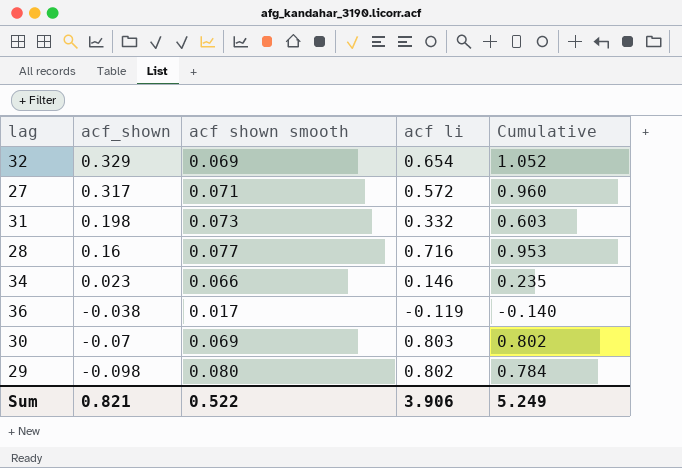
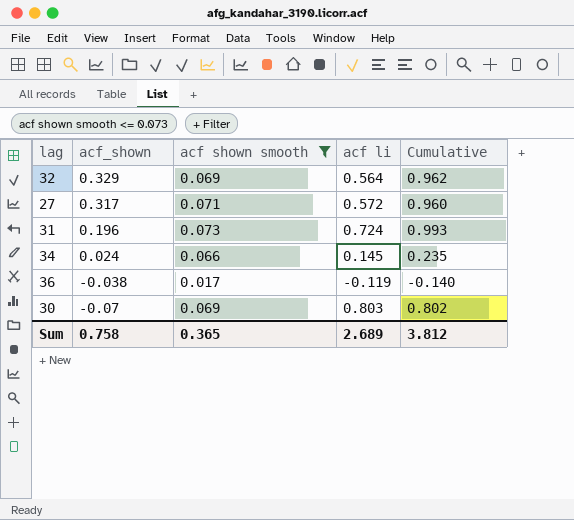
filter: none -> acf shown smooth <= 0.073
32 | acf li: 0.654 -> 0.564
32 | Cumulative: 1.052 -> 0.962
31 | acf_shown: 0.198 -> 0.196
31 | acf li: 0.332 -> 0.724
31 | Cumulative: 0.603 -> 0.993
34 | acf_shown: 0.023 -> 0.024
34 | acf li: 0.146 -> 0.145
Sum | acf_shown: 0.821 -> 0.758
Sum | acf shown smooth: 0.522 -> 0.365
Sum | acf li: 3.906 -> 2.689
Sum | Cumulative: 5.249 -> 3.812

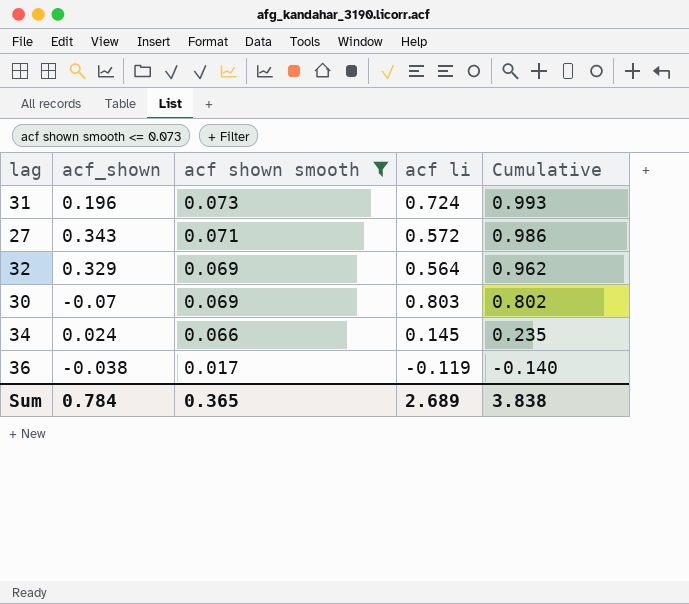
row order: acf_shown descending -> acf shown smooth descending
27 | acf_shown: 0.317 -> 0.343
27 | Cumulative: 0.960 -> 0.986
Sum | acf_shown: 0.758 -> 0.784
Sum | Cumulative: 3.812 -> 3.838

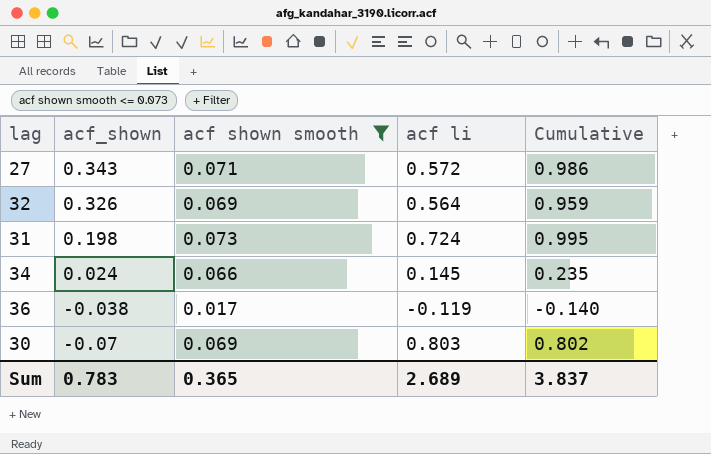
row order: acf shown smooth descending -> acf_shown descending
32 | acf_shown: 0.329 -> 0.326
32 | Cumulative: 0.962 -> 0.959
31 | acf_shown: 0.196 -> 0.198
31 | Cumulative: 0.993 -> 0.995
Sum | acf_shown: 0.784 -> 0.783
Sum | Cumulative: 3.838 -> 3.837

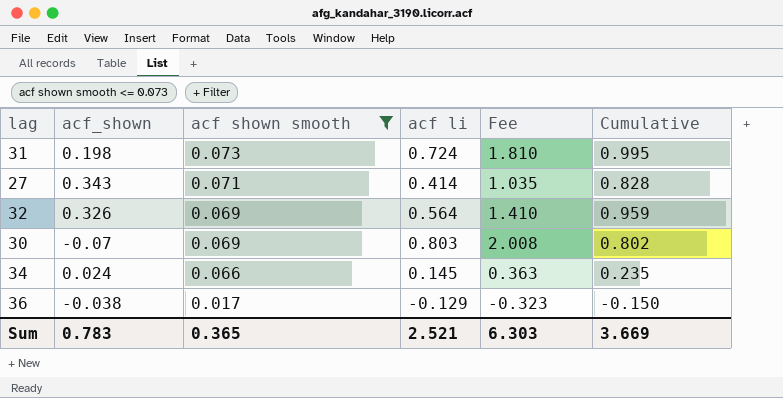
row order: acf_shown descending -> acf shown smooth descending
column Fee | formula: none -> [acf li] * 2.5
27 | acf li: 0.572 -> 0.414
27 | Cumulative: 0.986 -> 0.828
36 | acf li: -0.119 -> -0.129
36 | Cumulative: -0.140 -> -0.150
Sum | acf li: 2.689 -> 2.521
Sum | Cumulative: 3.837 -> 3.669

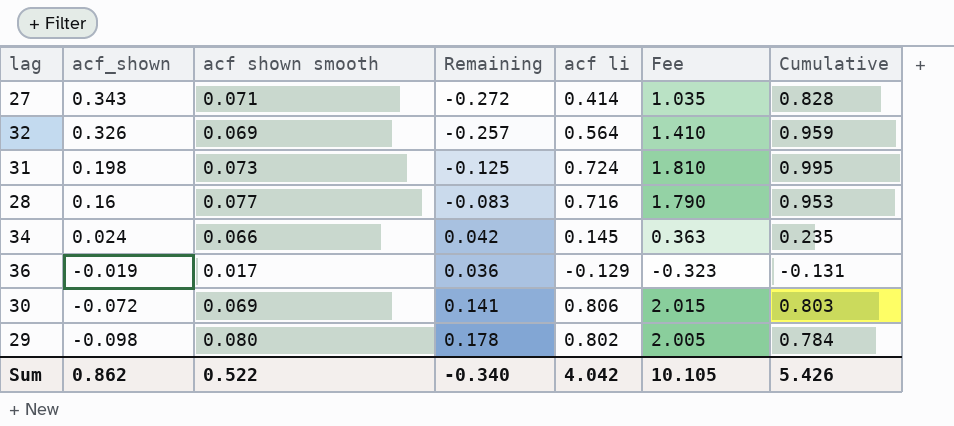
filter: acf shown smooth <= 0.073 -> none
row order: acf shown smooth descending -> acf_shown descending
column Remaining | formula: none -> [acf shown smooth] - [acf_shown]
36 | acf_shown: -0.038 -> -0.019
36 | Cumulative: -0.150 -> -0.131
30 | acf_shown: -0.07 -> -0.072
30 | acf li: 0.803 -> 0.806
30 | Fee: 2.008 -> 2.015
30 | Cumulative: 0.802 -> 0.803
Sum | acf_shown: 0.783 -> 0.862
Sum | acf shown smooth: 0.365 -> 0.522
Sum | acf li: 2.521 -> 4.042
Sum | Fee: 6.303 -> 10.105
Sum | Cumulative: 3.669 -> 5.426

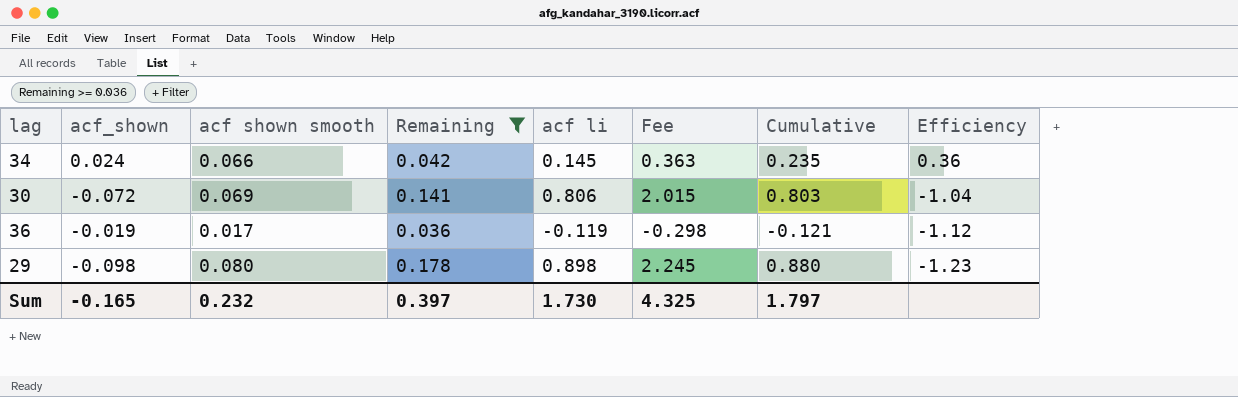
filter: none -> Remaining >= 0.036
row order: acf_shown descending -> Efficiency descending
column Efficiency | formula: none -> [acf_shown] / [acf shown smooth]
36 | acf li: -0.129 -> -0.119
36 | Fee: -0.323 -> -0.298
36 | Cumulative: -0.131 -> -0.121
29 | acf li: 0.802 -> 0.898
29 | Fee: 2.005 -> 2.245
29 | Cumulative: 0.784 -> 0.880
Sum | acf_shown: 0.862 -> -0.165
Sum | acf shown smooth: 0.522 -> 0.232
Sum | Remaining: -0.340 -> 0.397
Sum | acf li: 4.042 -> 1.730
Sum | Fee: 10.105 -> 4.325
Sum | Cumulative: 5.426 -> 1.797

